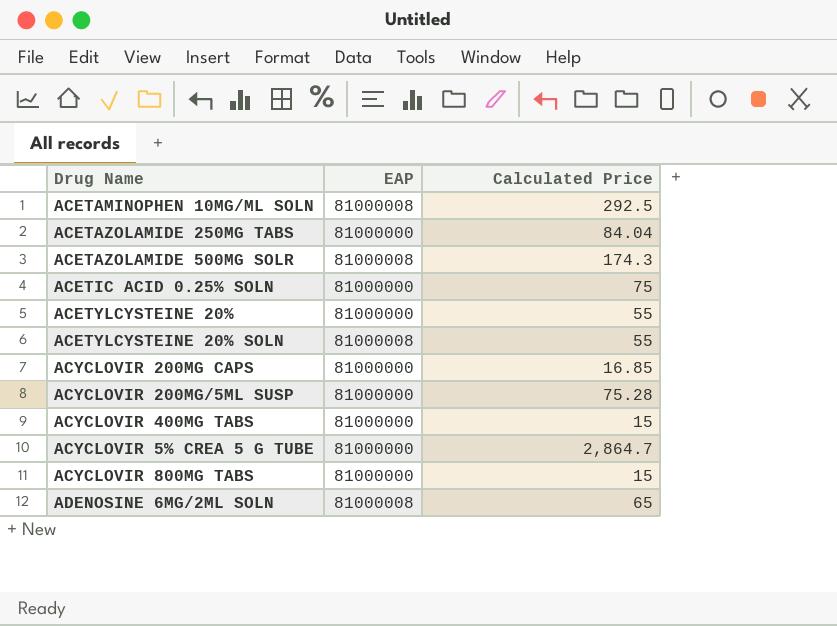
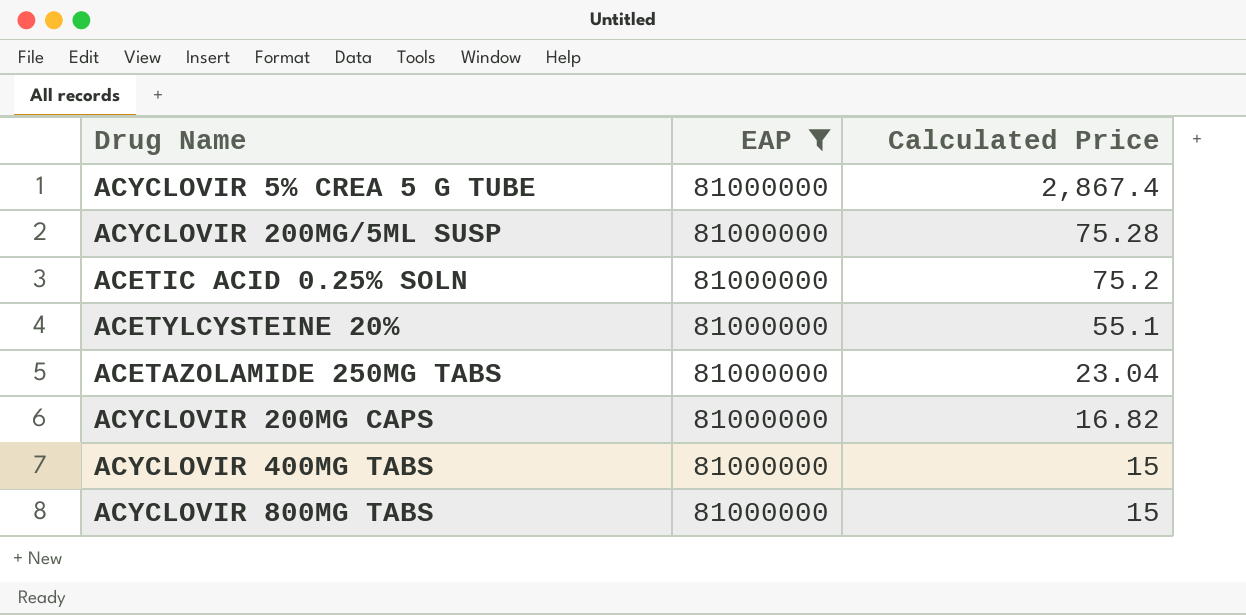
filter: none -> EAP = 81000000
row order: none -> Calculated Price descending
ACYCLOVIR 5% CREA 5 G TUBE | Calculated Price: 2,864.7 -> 2,867.4
ACETIC ACID 0.25% SOLN | Calculated Price: 75 -> 75.2
ACETYLCYSTEINE 20% | Calculated Price: 55 -> 55.1
ACETAZOLAMIDE 250MG TABS | Calculated Price: 84.04 -> 23.04
ACYCLOVIR 200MG CAPS | Calculated Price: 16.85 -> 16.82

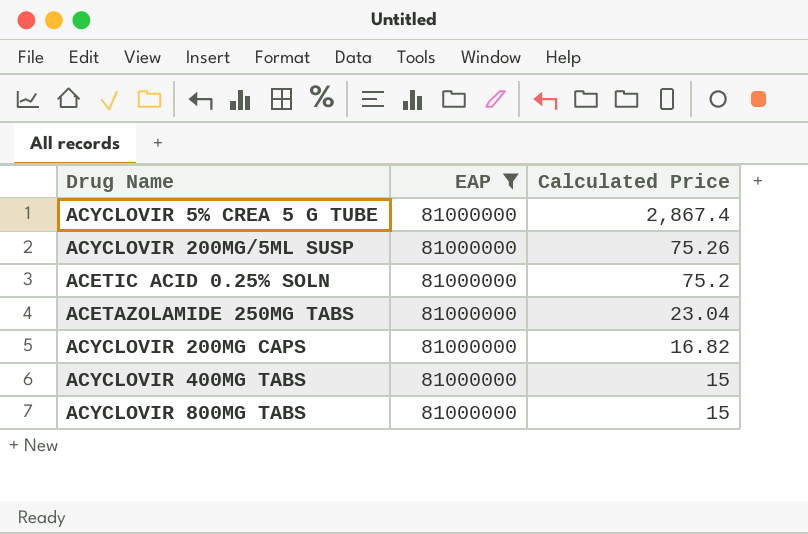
row ACETYLCYSTEINE 20%: 81000000 | 55.1 -> none
ACYCLOVIR 200MG/5ML SUSP | Calculated Price: 75.28 -> 75.26

